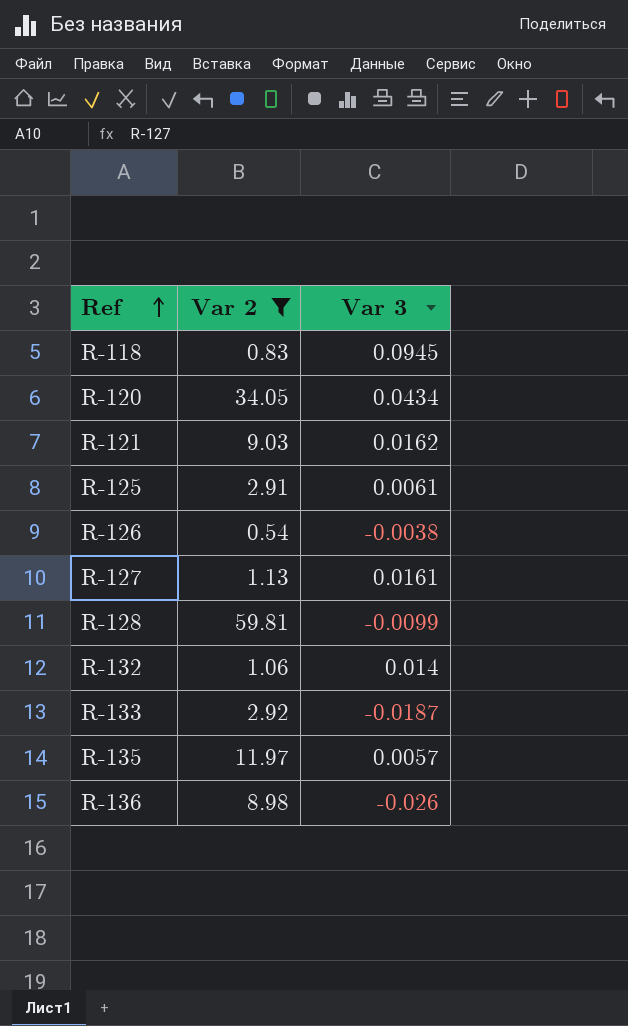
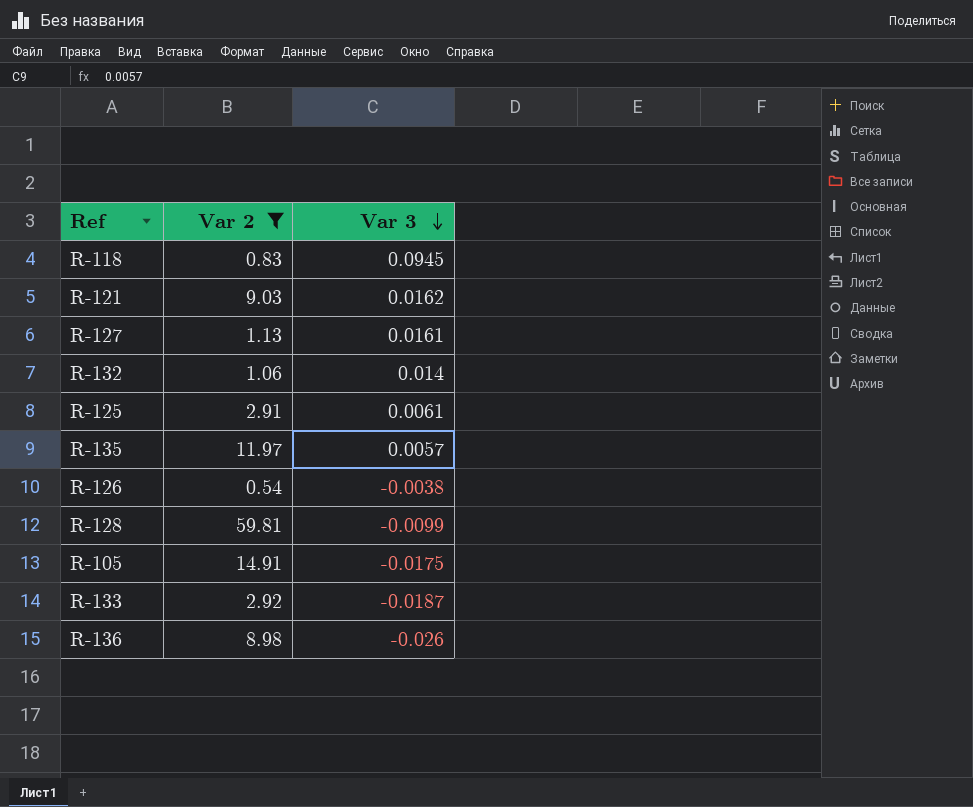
row order: Ref ascending -> Var 3 descending
row R-120: 34.05 | 0.0434 -> none
row R-105: none -> 14.91 | -0.0175

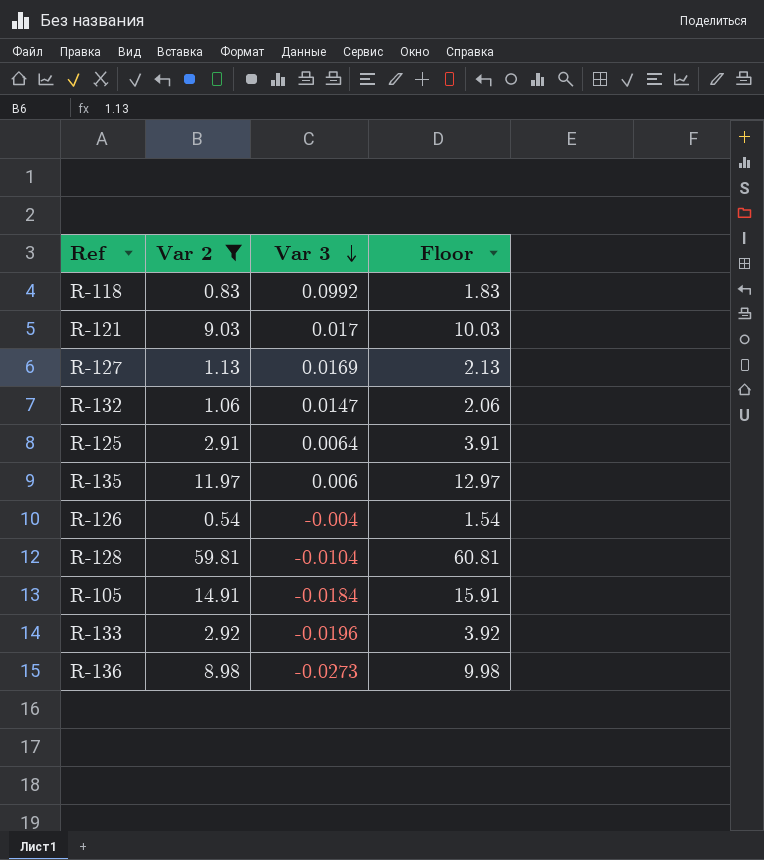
column Floor | formula: none -> [Var 2] + 1
R-118 | Var 3: 0.0945 -> 0.0992
R-121 | Var 3: 0.0162 -> 0.017
R-127 | Var 3: 0.0161 -> 0.0169
R-132 | Var 3: 0.014 -> 0.0147
R-125 | Var 3: 0.0061 -> 0.0064
R-135 | Var 3: 0.0057 -> 0.006
R-126 | Var 3: -0.0038 -> -0.004
R-128 | Var 3: -0.0099 -> -0.0104
R-105 | Var 3: -0.0175 -> -0.0184
R-133 | Var 3: -0.0187 -> -0.0196
R-136 | Var 3: -0.026 -> -0.0273

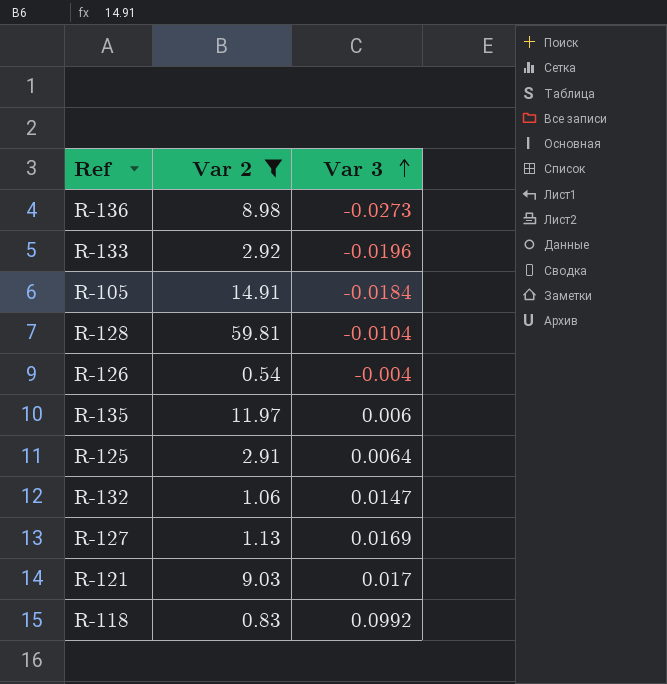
row order: Var 3 descending -> Var 3 ascending
column Floor | formula: [Var 2] + 1 -> none

